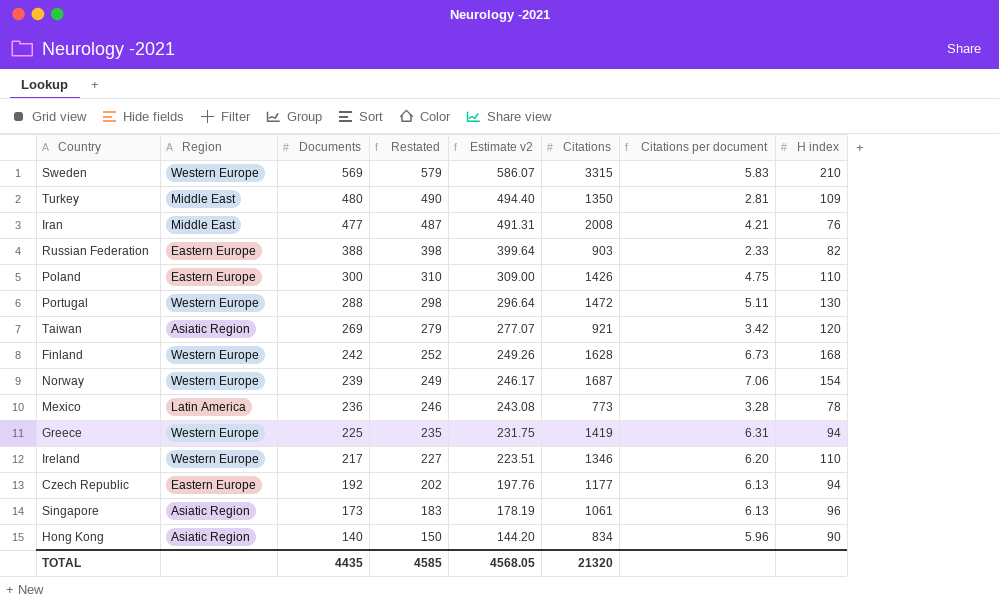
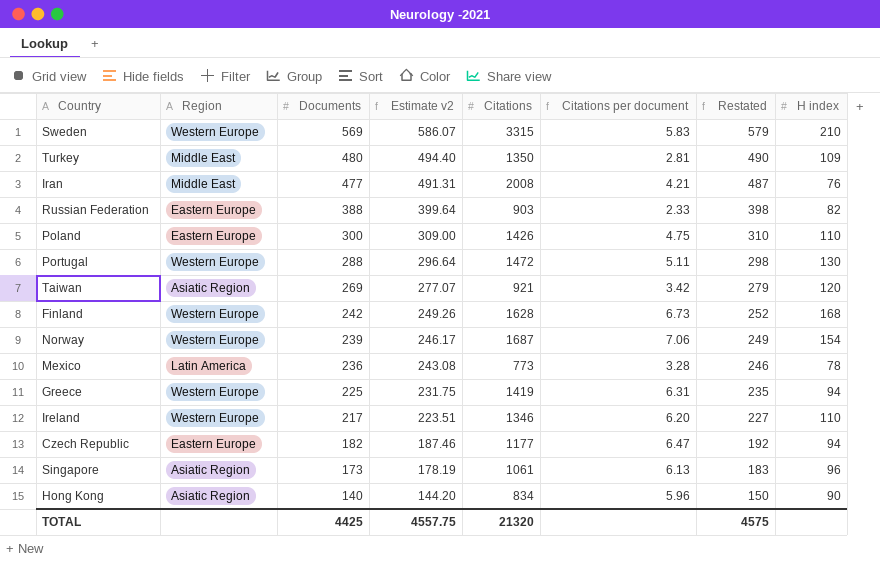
column Restated | position: 4 -> 7
Czech Republic | Documents: 192 -> 182
Czech Republic | Estimate v2: 197.76 -> 187.46
Czech Republic | Citations per document: 6.13 -> 6.47
Czech Republic | Restated: 202 -> 192
TOTAL | Documents: 4435 -> 4425
TOTAL | Estimate v2: 4568.05 -> 4557.75
TOTAL | Restated: 4585 -> 4575

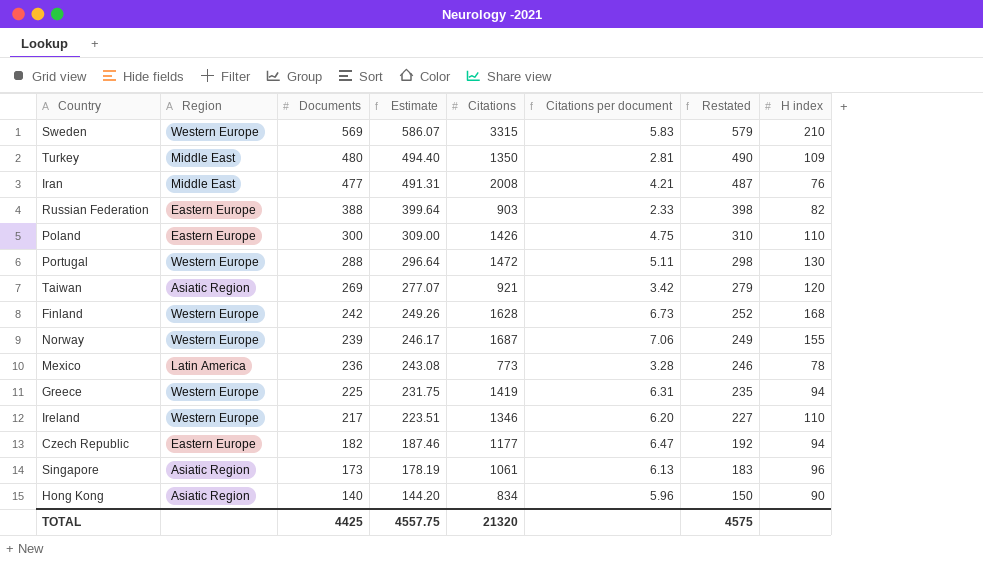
column name: Estimate v2 -> Estimate
Norway | H index: 154 -> 155

